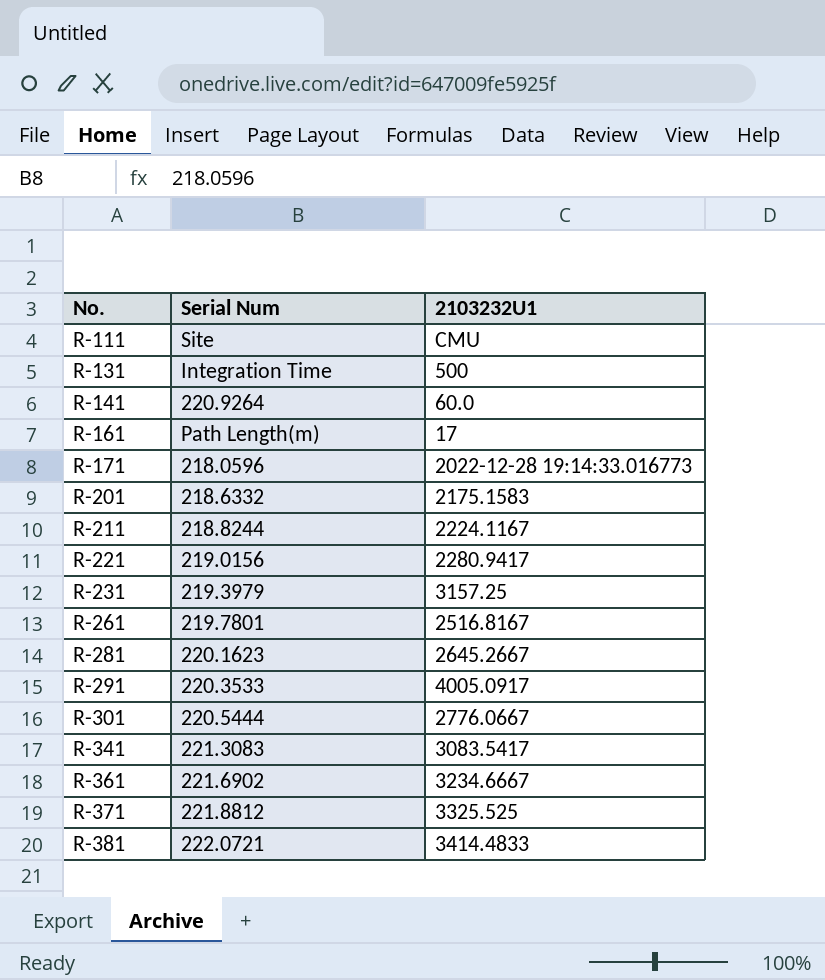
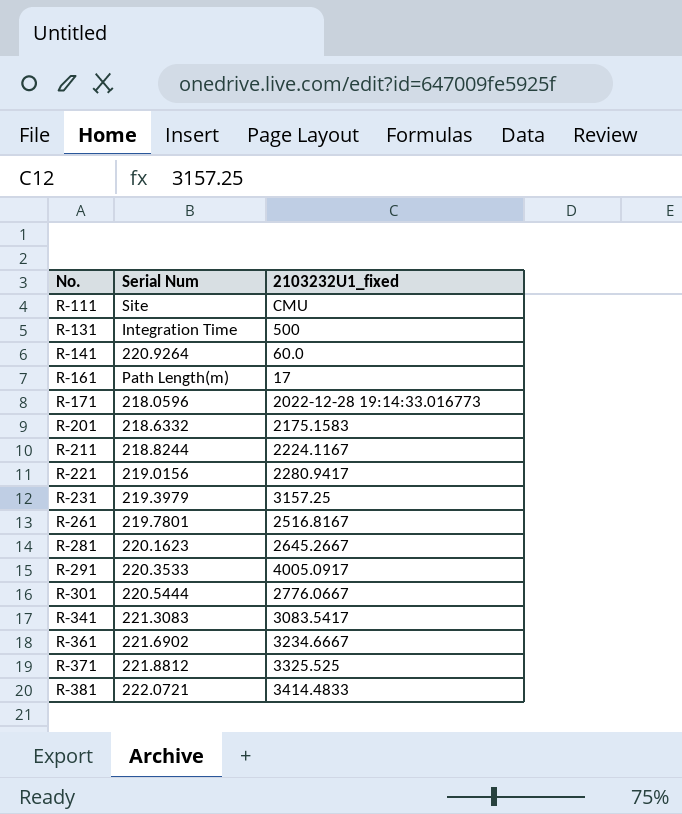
column name: 2103232U1 -> 2103232U1_fixed

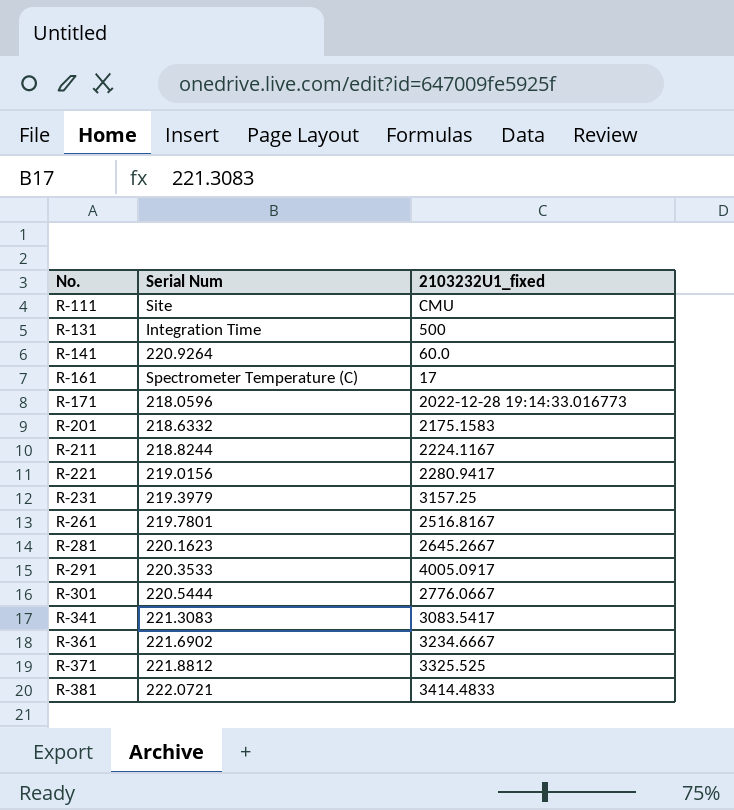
R-161 | Serial Num: Path Length(m) -> Spectrometer Temperature (C)

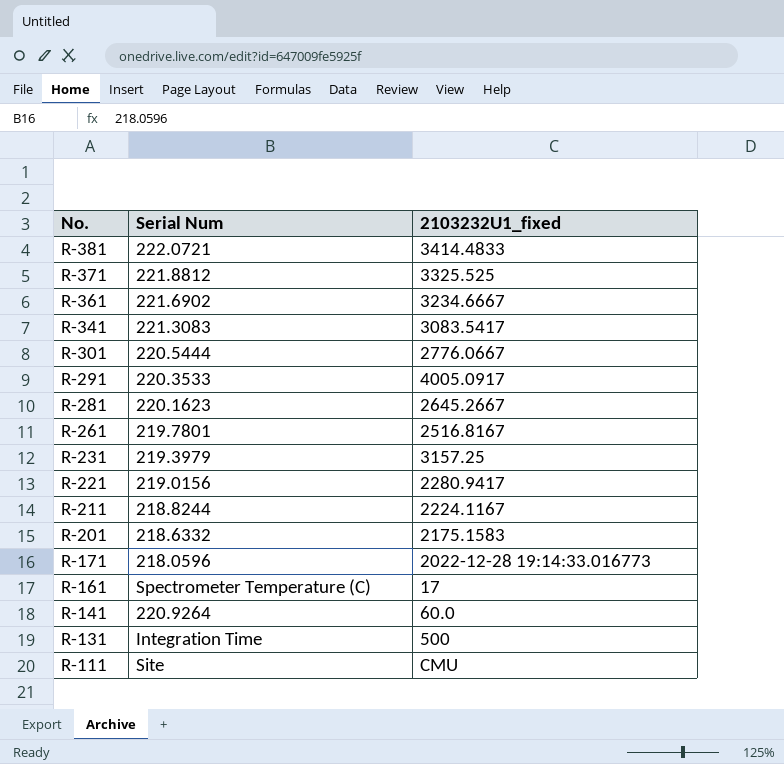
row order: No. ascending -> No. descending

